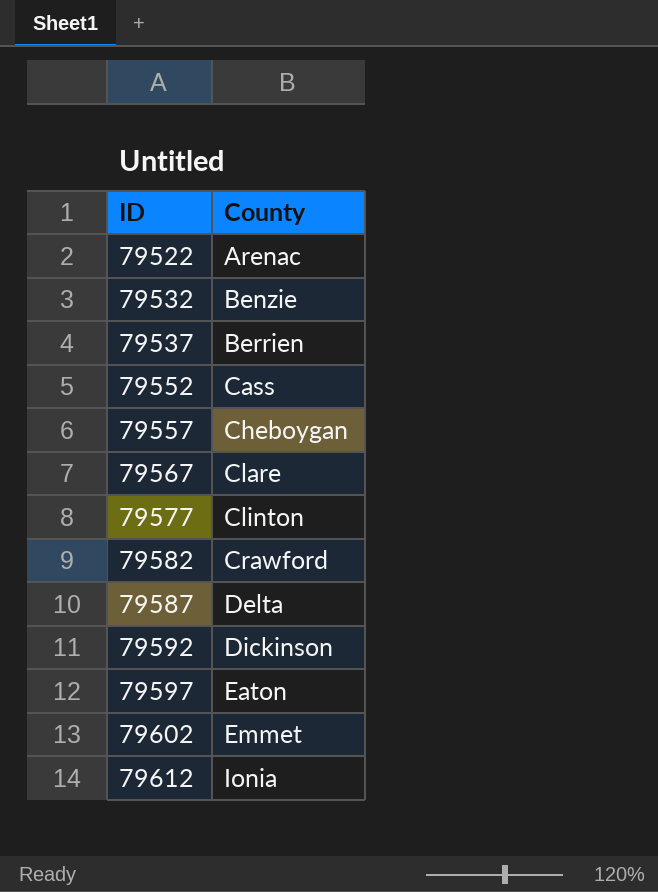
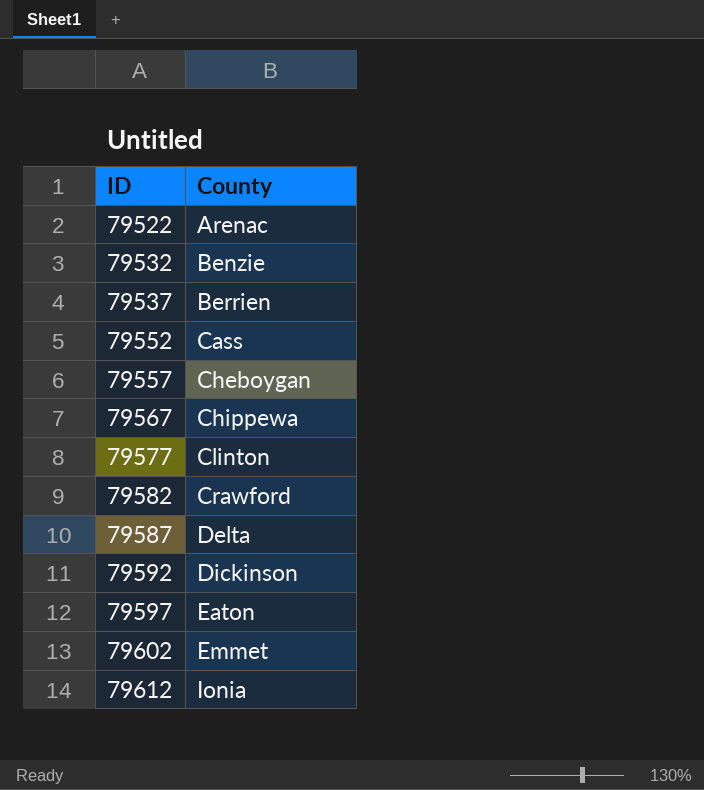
79567 | County: Clare -> Chippewa

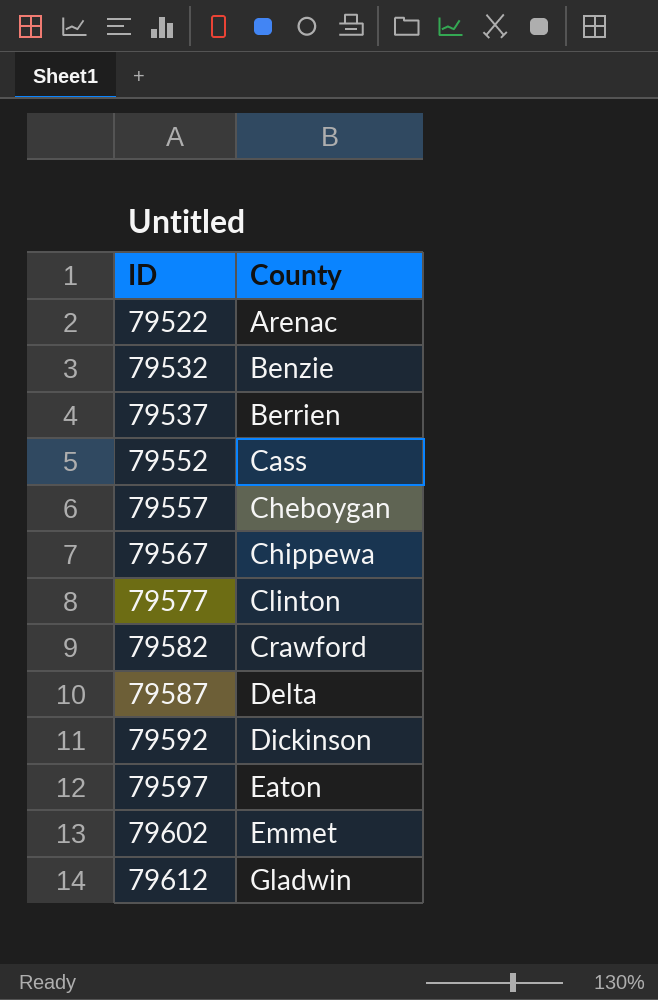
79612 | County: Ionia -> Gladwin

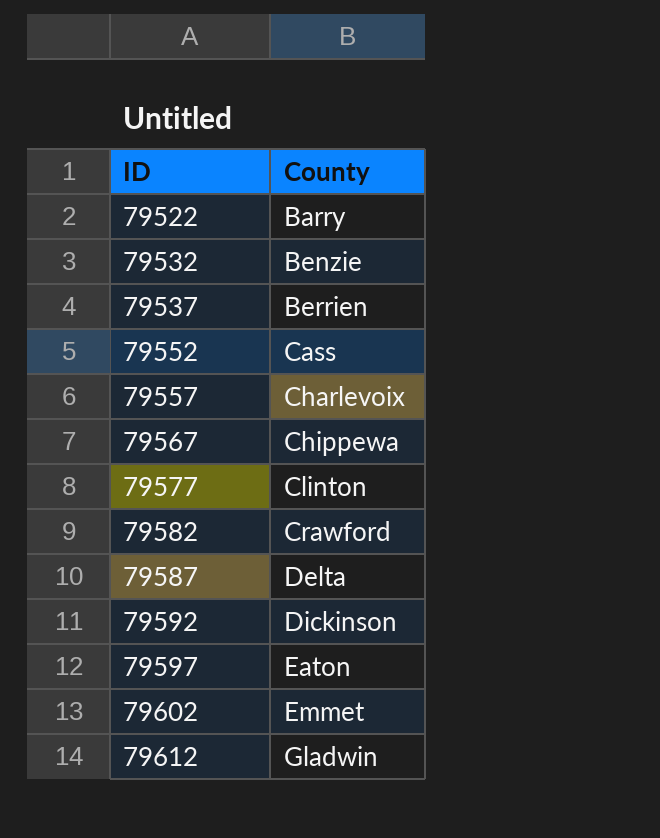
79522 | County: Arenac -> Barry
79557 | County: Cheboygan -> Charlevoix

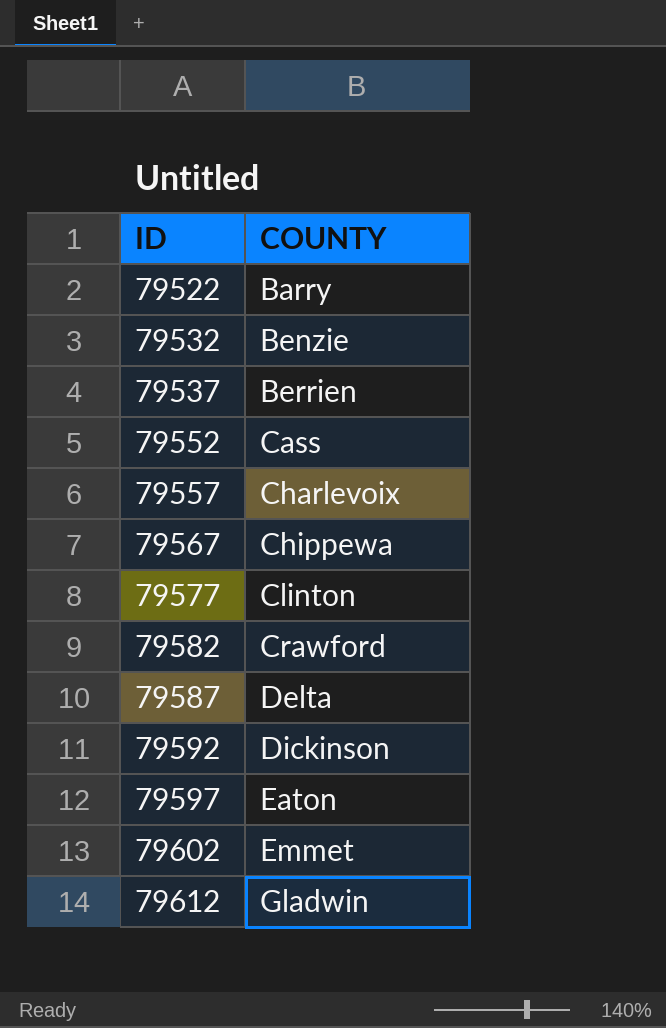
column name: County -> COUNTY

